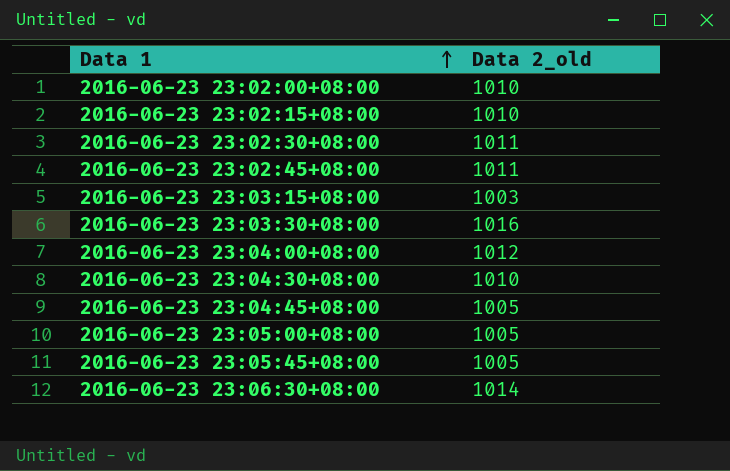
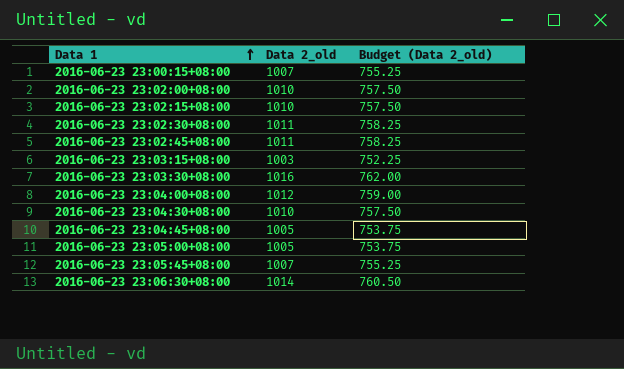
column Budget (Data 2_old) | formula: none -> [Data 2_old] * 0.75
row 2016-06-23 23:00:15+08:00: none -> 1007 | 755.25
2016-06-23 23:05:45+08:00 | Data 2_old: 1005 -> 1007

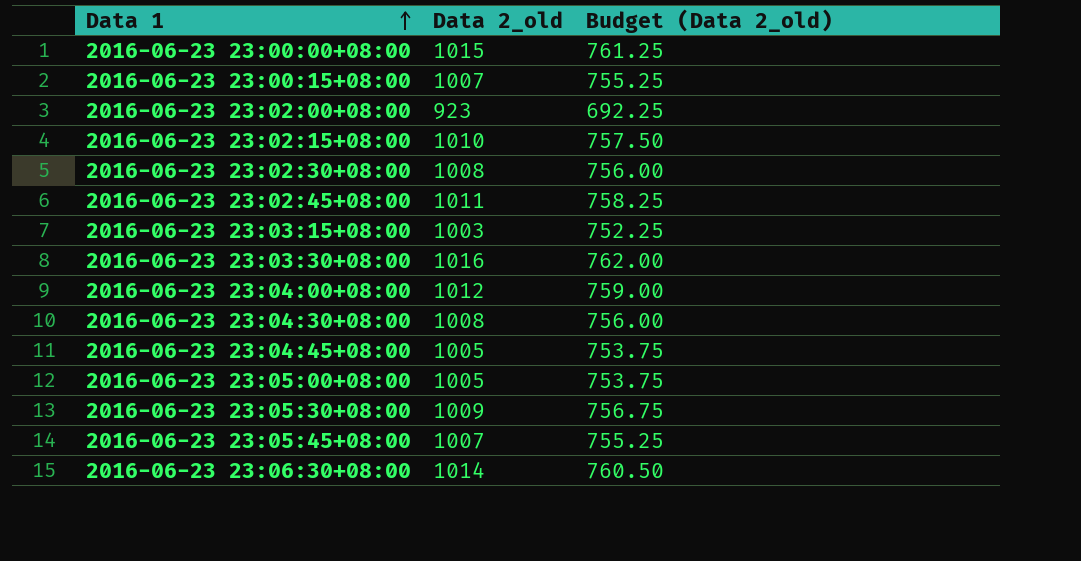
row 2016-06-23 23:00:00+08:00: none -> 1015 | 761.25
2016-06-23 23:02:00+08:00 | Data 2_old: 1010 -> 923
2016-06-23 23:02:00+08:00 | Budget (Data 2_old): 757.50 -> 692.25
2016-06-23 23:02:30+08:00 | Data 2_old: 1011 -> 1008
2016-06-23 23:02:30+08:00 | Budget (Data 2_old): 758.25 -> 756.00
2016-06-23 23:04:30+08:00 | Data 2_old: 1010 -> 1008
2016-06-23 23:04:30+08:00 | Budget (Data 2_old): 757.50 -> 756.00
row 2016-06-23 23:05:30+08:00: none -> 1009 | 756.75

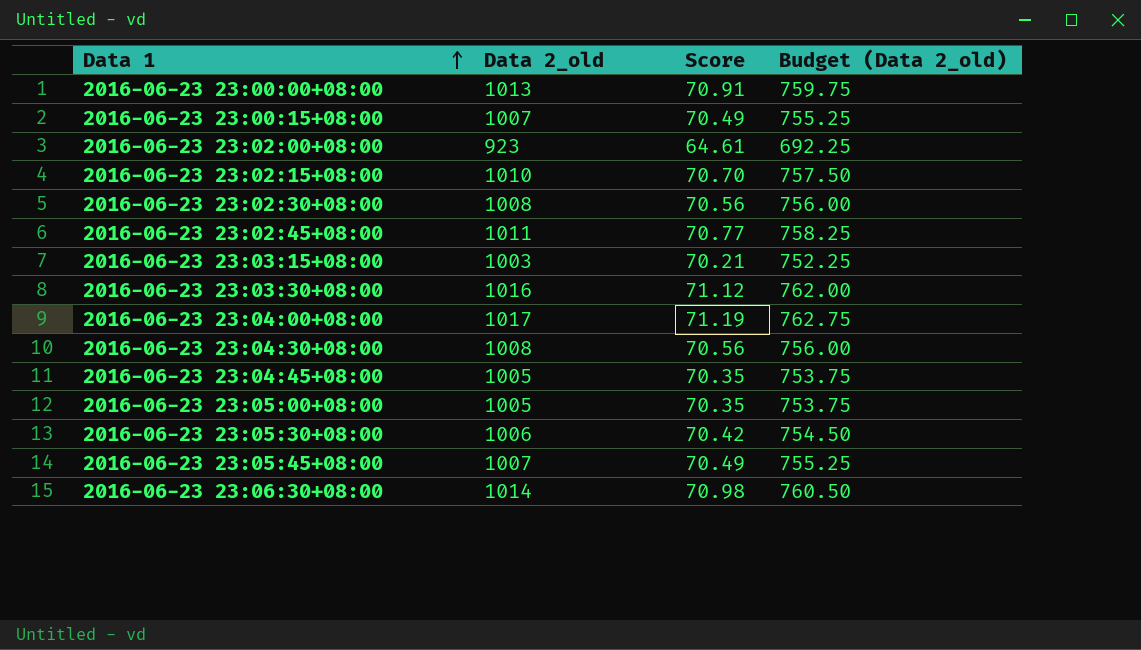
column Score | formula: none -> [Data 2_old] * 0.07
2016-06-23 23:00:00+08:00 | Data 2_old: 1015 -> 1013
2016-06-23 23:00:00+08:00 | Budget (Data 2_old): 761.25 -> 759.75
2016-06-23 23:04:00+08:00 | Data 2_old: 1012 -> 1017
2016-06-23 23:04:00+08:00 | Budget (Data 2_old): 759.00 -> 762.75
2016-06-23 23:05:30+08:00 | Data 2_old: 1009 -> 1006
2016-06-23 23:05:30+08:00 | Budget (Data 2_old): 756.75 -> 754.50

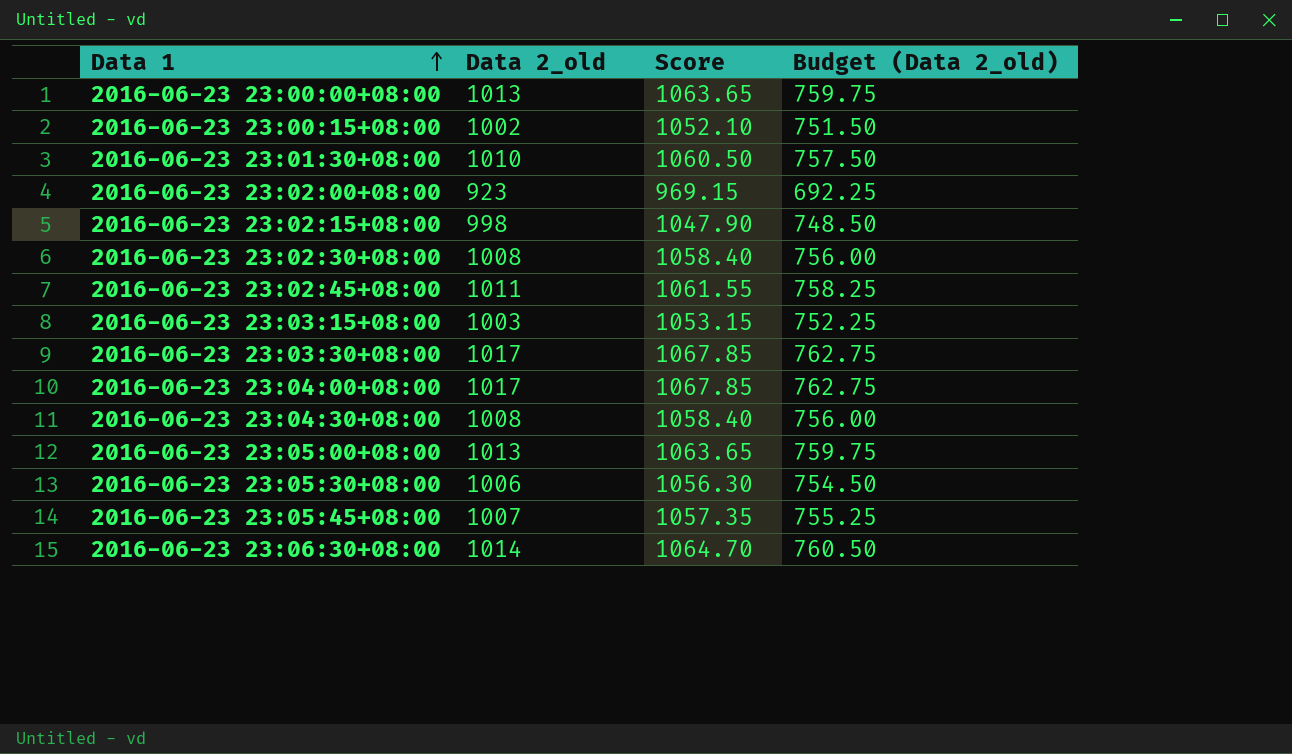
column Score | formula: [Data 2_old] * 0.07 -> [Data 2_old] * 1.05
row 2016-06-23 23:04:45+08:00: 1005 | 70.35 | 753.75 -> none
2016-06-23 23:00:15+08:00 | Data 2_old: 1007 -> 1002
2016-06-23 23:00:15+08:00 | Budget (Data 2_old): 755.25 -> 751.50
row 2016-06-23 23:01:30+08:00: none -> 1010 | 1060.50 | 757.50
2016-06-23 23:02:15+08:00 | Data 2_old: 1010 -> 998
2016-06-23 23:02:15+08:00 | Budget (Data 2_old): 757.50 -> 748.50
2016-06-23 23:03:30+08:00 | Data 2_old: 1016 -> 1017
2016-06-23 23:03:30+08:00 | Budget (Data 2_old): 762.00 -> 762.75
2016-06-23 23:05:00+08:00 | Data 2_old: 1005 -> 1013
2016-06-23 23:05:00+08:00 | Budget (Data 2_old): 753.75 -> 759.75

